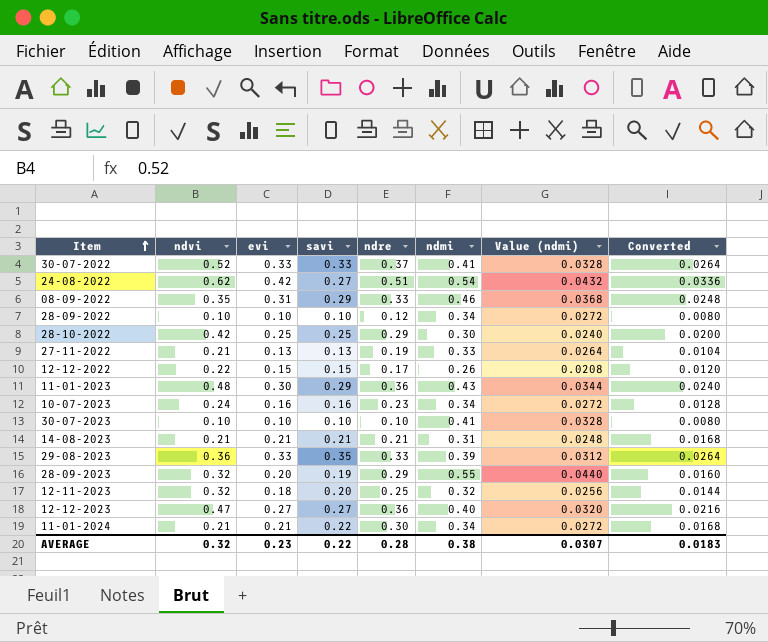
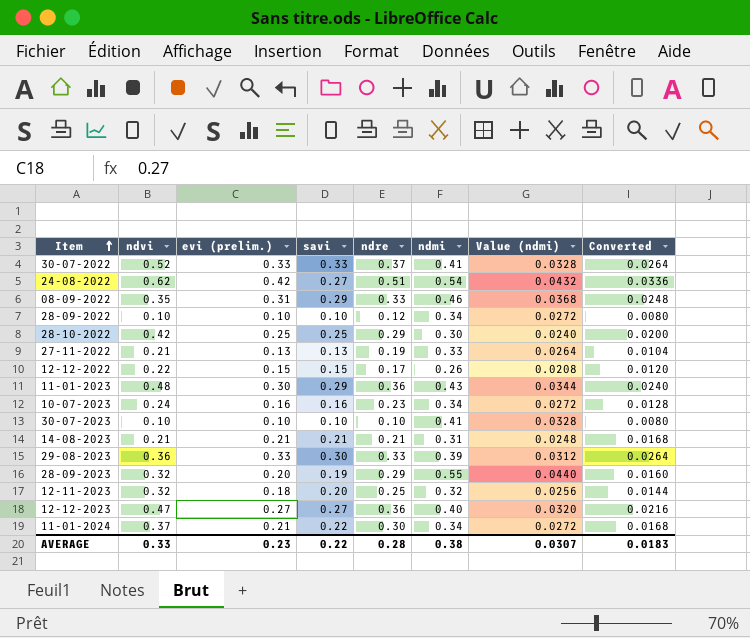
column name: evi -> evi (prelim.)
29-08-2023 | savi: 0.35 -> 0.30
11-01-2024 | ndvi: 0.21 -> 0.37
AVERAGE | ndvi: 0.32 -> 0.33

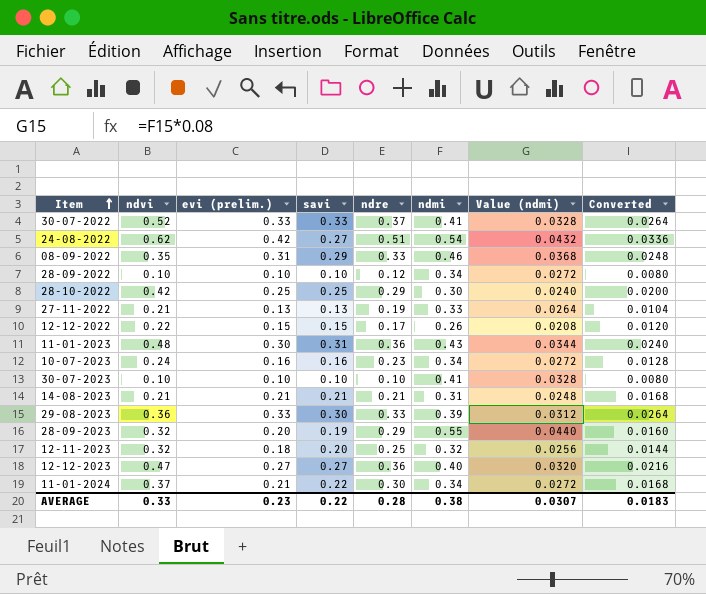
11-01-2023 | savi: 0.29 -> 0.31

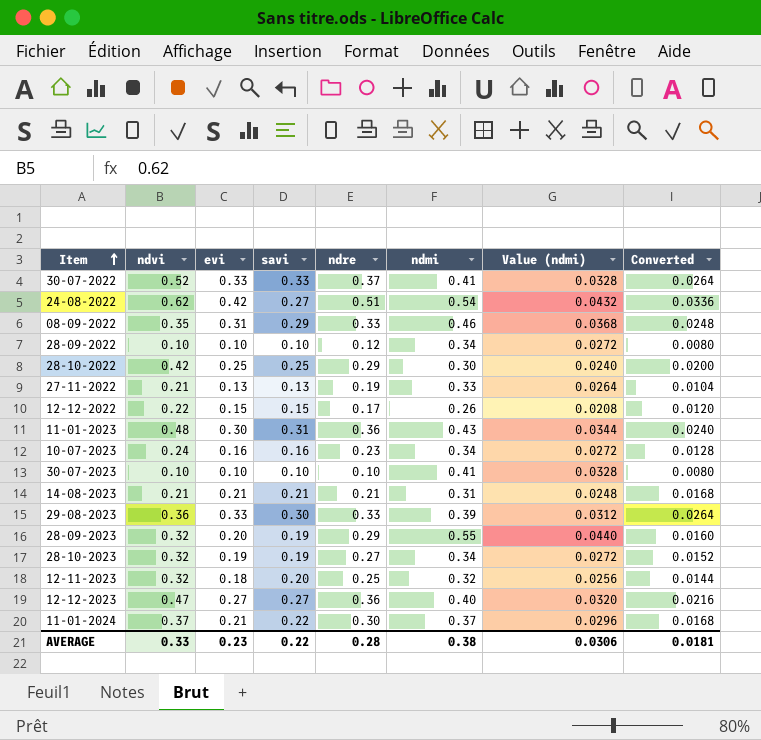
column name: evi (prelim.) -> evi
row 28-10-2023: none -> 0.32 | 0.19 | 0.19 | 0.27 | 0.34 | 0.0272 | 0.0152
11-01-2024 | ndmi: 0.34 -> 0.37
11-01-2024 | Value (ndmi): 0.0272 -> 0.0296
AVERAGE | Value (ndmi): 0.0307 -> 0.0306
AVERAGE | Converted: 0.0183 -> 0.0181

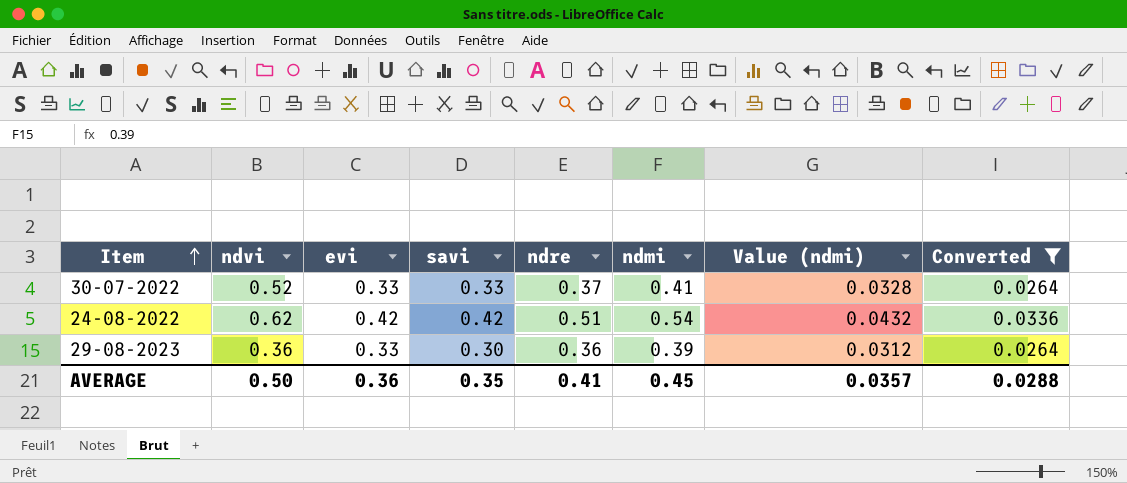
filter: none -> Converted >= 0.0264
24-08-2022 | savi: 0.27 -> 0.42
29-08-2023 | ndre: 0.33 -> 0.36
AVERAGE | ndvi: 0.33 -> 0.50
AVERAGE | evi: 0.23 -> 0.36
AVERAGE | savi: 0.22 -> 0.35
AVERAGE | ndre: 0.28 -> 0.41
AVERAGE | ndmi: 0.38 -> 0.45
AVERAGE | Value (ndmi): 0.0306 -> 0.0357
AVERAGE | Converted: 0.0181 -> 0.0288

